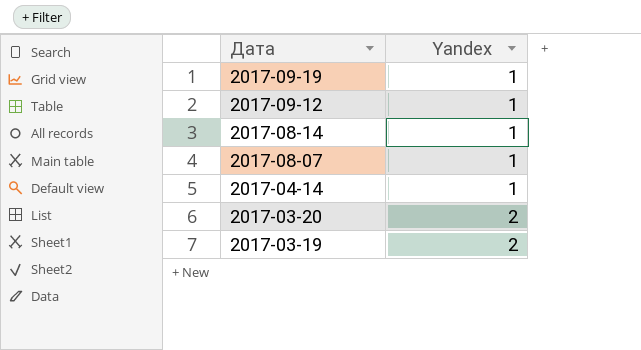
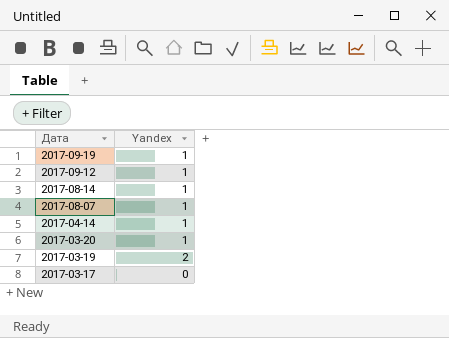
2017-03-20 | Yandex: 2 -> 1
row 2017-03-17: none -> 0

